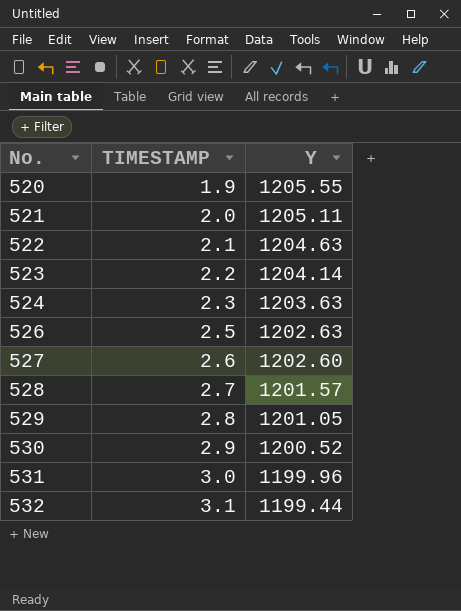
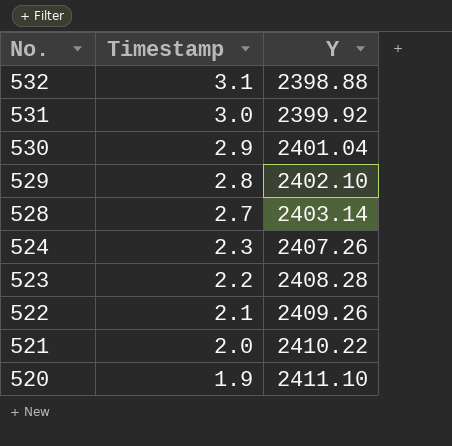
row order: No. ascending -> No. descending
column name: TIMESTAMP -> Timestamp
row 526: 2.5 | 1202.63 -> none
row 527: 2.6 | 1202.60 -> none
532 | Y: 1199.44 -> 2398.88
531 | Y: 1199.96 -> 2399.92
530 | Y: 1200.52 -> 2401.04
529 | Y: 1201.05 -> 2402.10
528 | Y: 1201.57 -> 2403.14
524 | Y: 1203.63 -> 2407.26
523 | Y: 1204.14 -> 2408.28
522 | Y: 1204.63 -> 2409.26
521 | Y: 1205.11 -> 2410.22
520 | Y: 1205.55 -> 2411.10

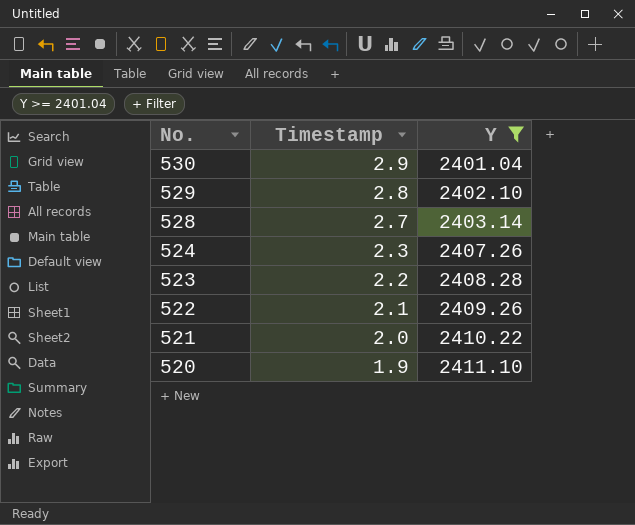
filter: none -> Y >= 2401.04

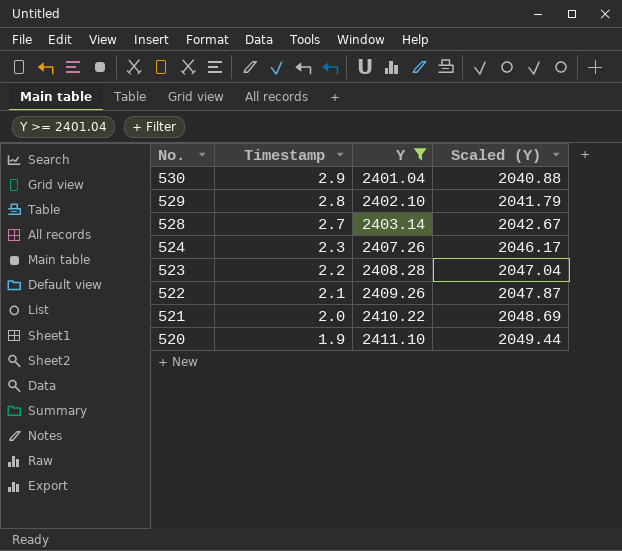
column Scaled (Y) | formula: none -> [Y] * 0.85

